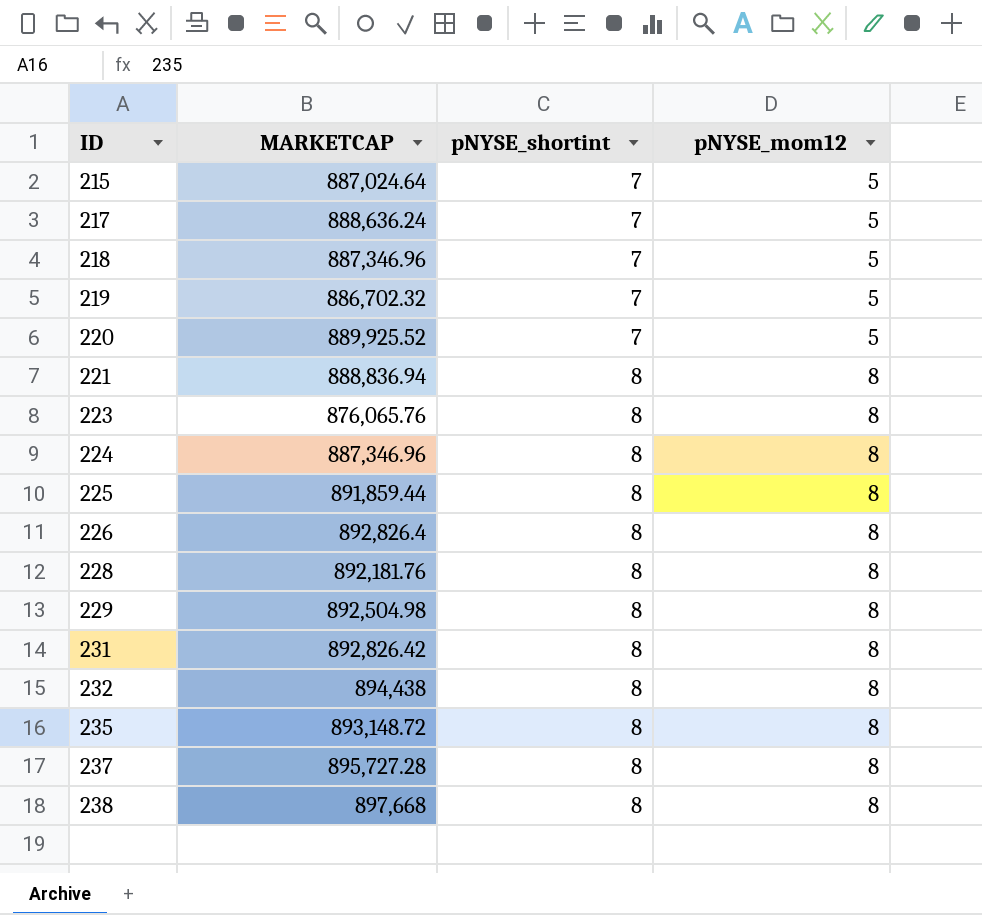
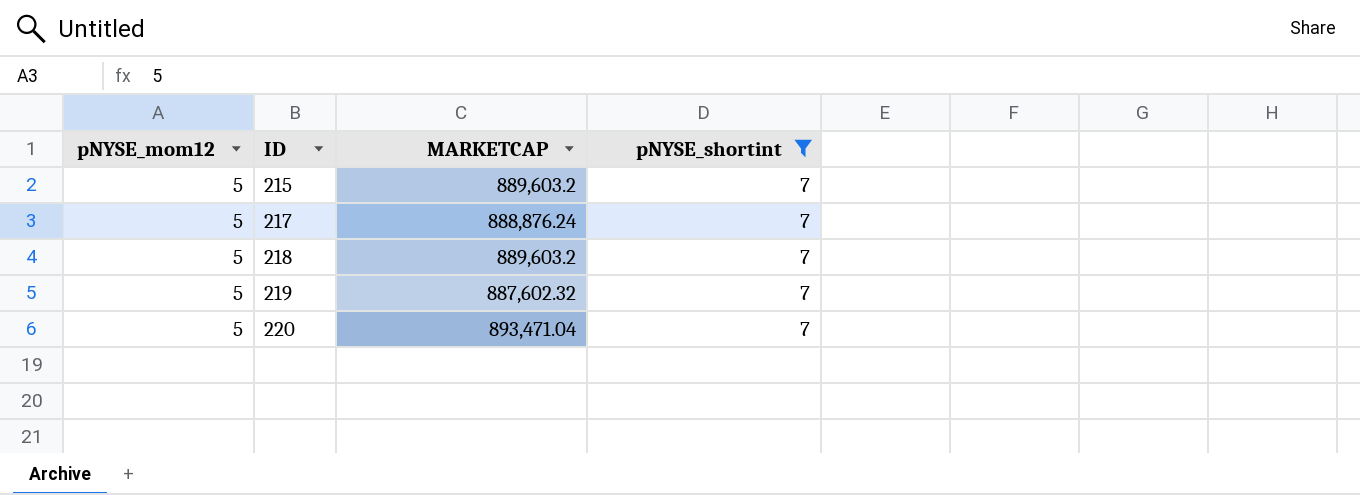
filter: none -> pNYSE_shortint = 7
column pNYSE_mom12 | position: 4 -> 1
215 | MARKETCAP: 887,024.64 -> 889,603.2
217 | MARKETCAP: 888,636.24 -> 888,876.24
218 | MARKETCAP: 887,346.96 -> 889,603.2
219 | MARKETCAP: 886,702.32 -> 887,602.32
220 | MARKETCAP: 889,925.52 -> 893,471.04

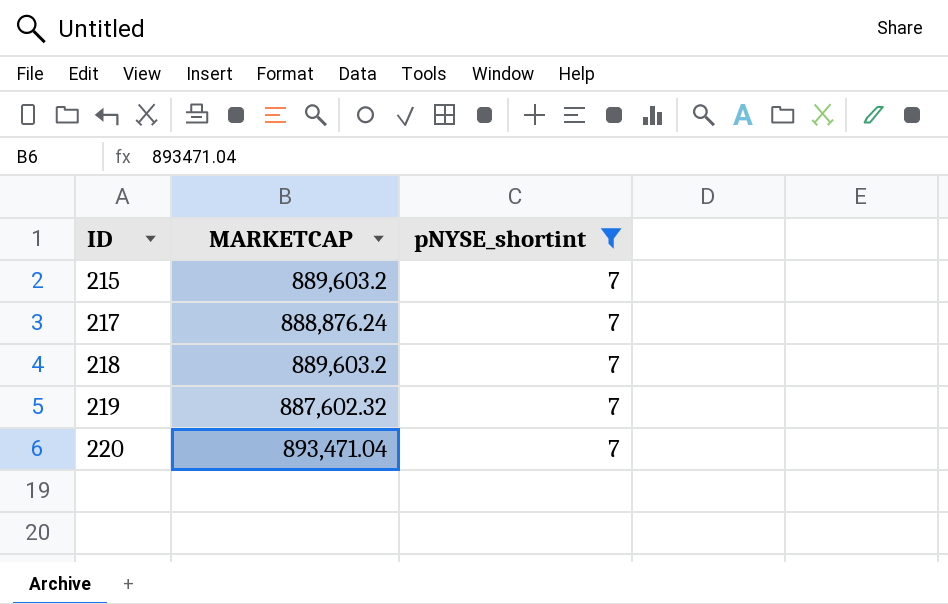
column pNYSE_mom12 | position: 1 -> none

